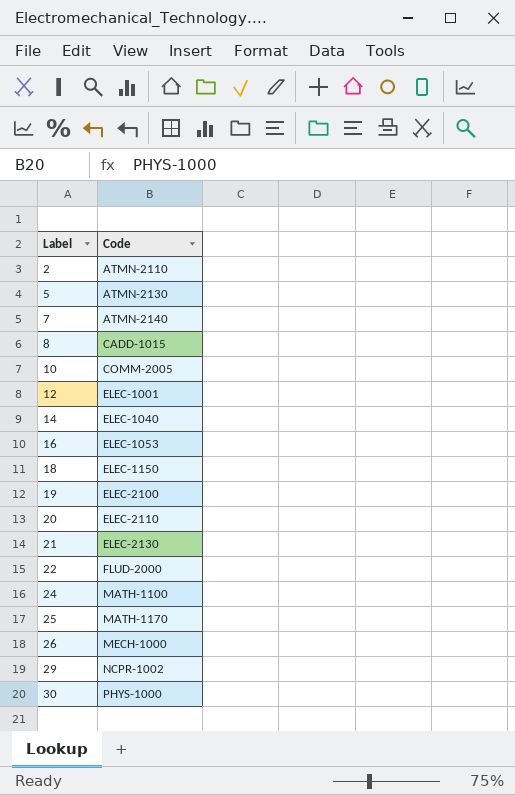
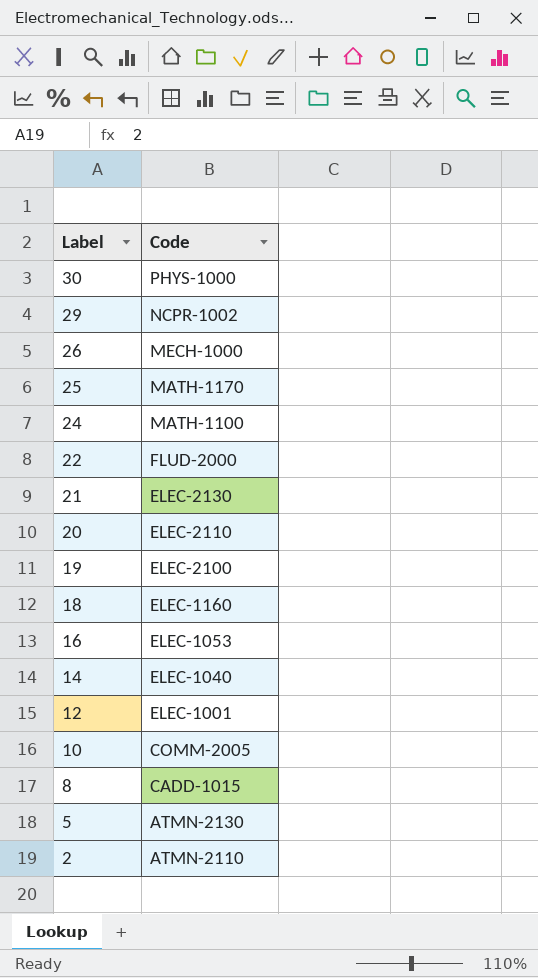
row order: Label ascending -> Label descending
row 7: ATMN-2140 -> none
18 | Code: ELEC-1150 -> ELEC-1160

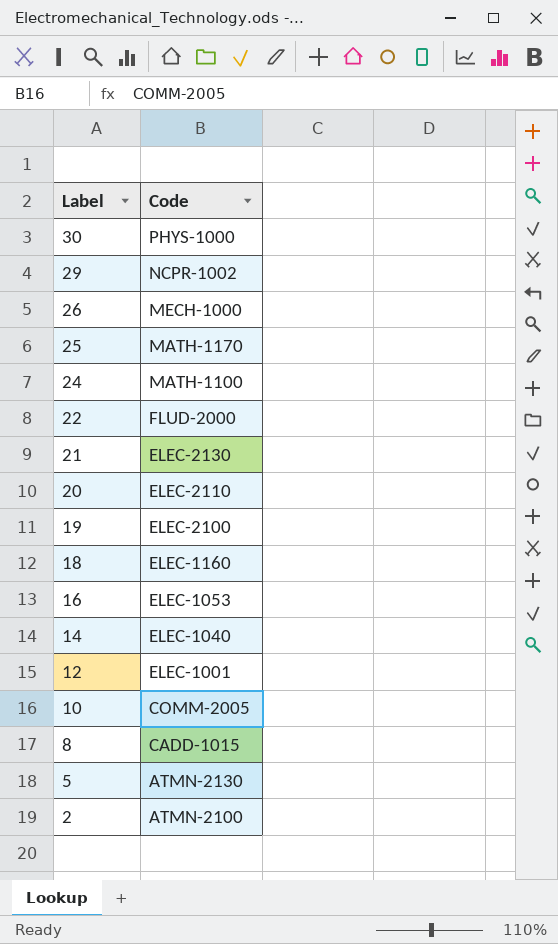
2 | Code: ATMN-2110 -> ATMN-2100

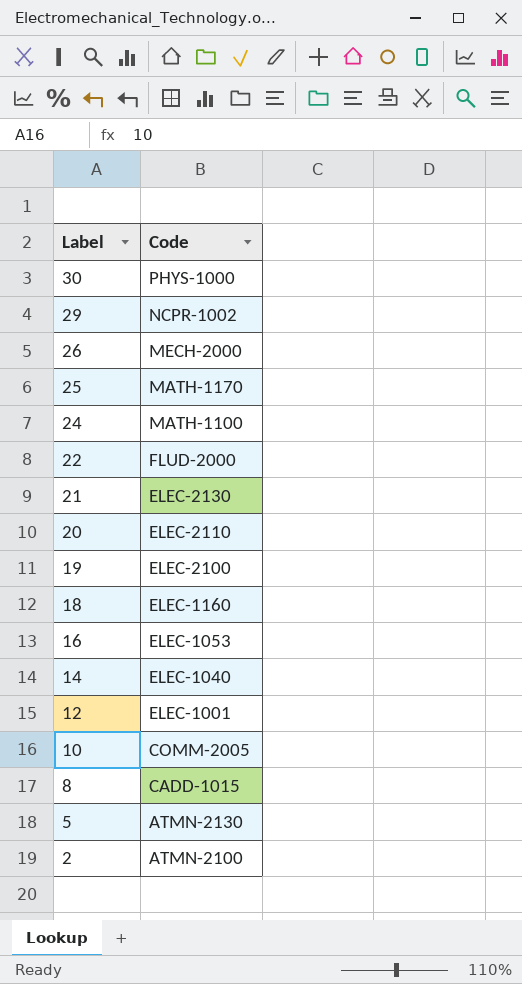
26 | Code: MECH-1000 -> MECH-2000

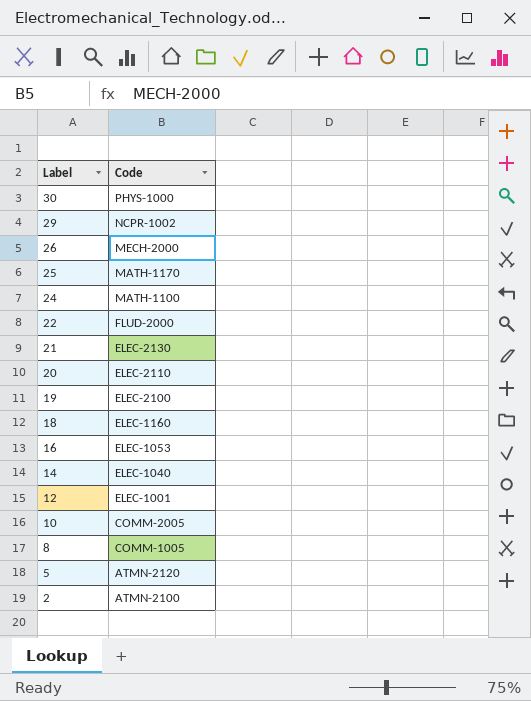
8 | Code: CADD-1015 -> COMM-1005
5 | Code: ATMN-2130 -> ATMN-2120

